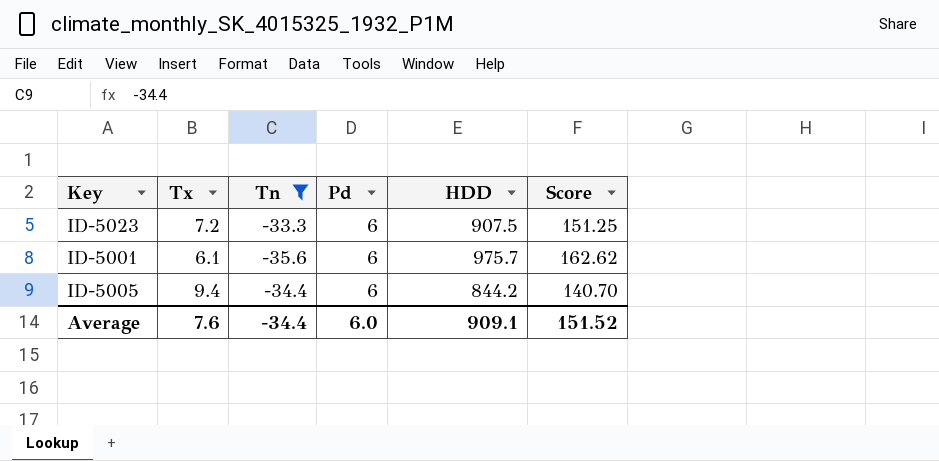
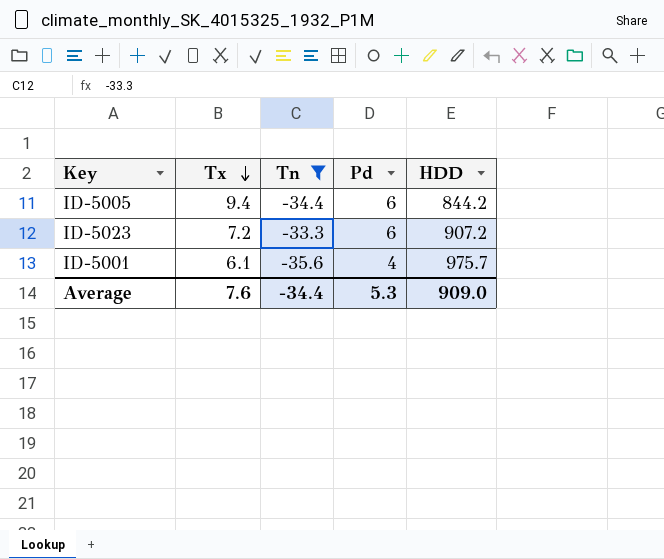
row order: none -> Tx descending
column Score | formula: [HDD] / [Pd] -> none
ID-5023 | HDD: 907.5 -> 907.2
ID-5001 | Pd: 6 -> 4
Average | Pd: 6.0 -> 5.3
Average | HDD: 909.1 -> 909.0

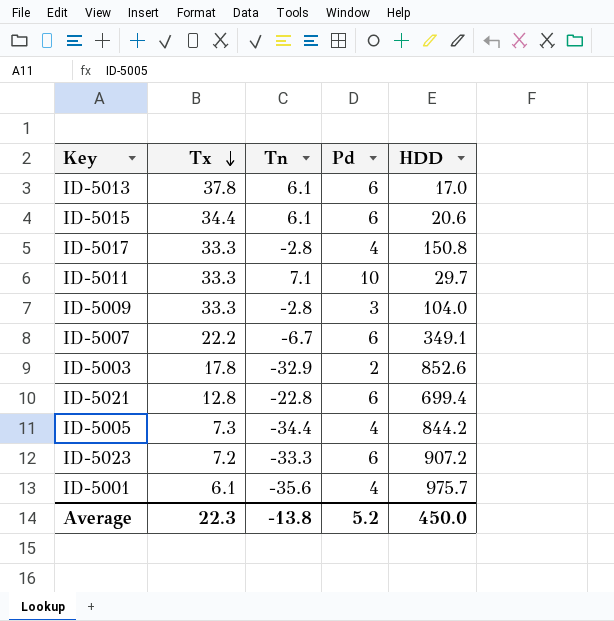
filter: Tn <= -33.3 -> none
ID-5005 | Tx: 9.4 -> 7.3
ID-5005 | Pd: 6 -> 4
Average | Tx: 7.6 -> 22.3
Average | Tn: -34.4 -> -13.8
Average | Pd: 5.3 -> 5.2
Average | HDD: 909.0 -> 450.0

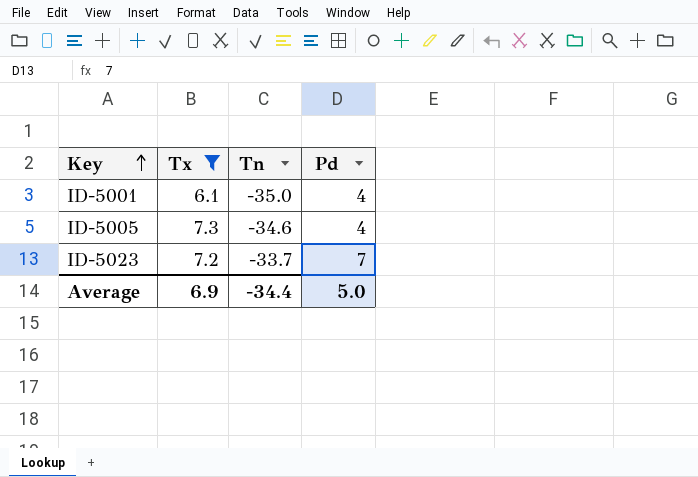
filter: none -> Tx <= 7.3
row order: Tx descending -> Key ascending
column HDD | position: 5 -> none
ID-5001 | Tn: -35.6 -> -35.0
ID-5005 | Tn: -34.4 -> -34.6
ID-5023 | Tn: -33.3 -> -33.7
ID-5023 | Pd: 6 -> 7
Average | Tx: 22.3 -> 6.9
Average | Tn: -13.8 -> -34.4
Average | Pd: 5.2 -> 5.0

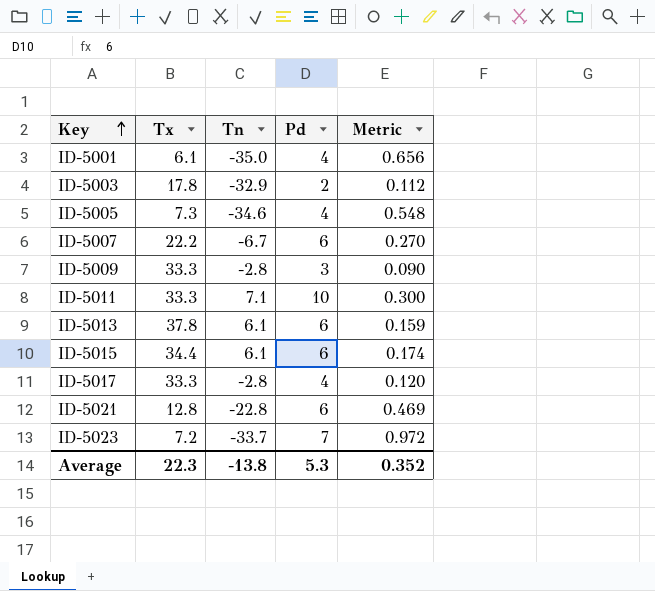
filter: Tx <= 7.3 -> none
column Metric | formula: none -> [Pd] / [Tx]
Average | Tx: 6.9 -> 22.3
Average | Tn: -34.4 -> -13.8
Average | Pd: 5.0 -> 5.3

